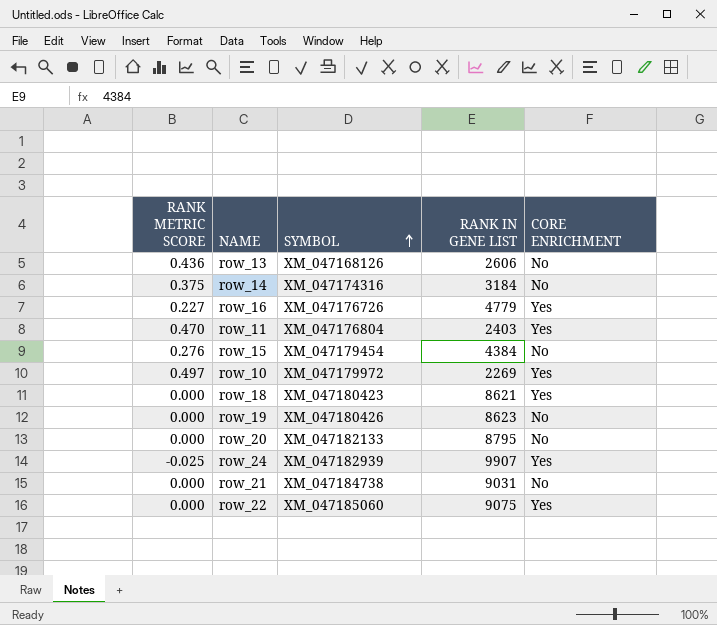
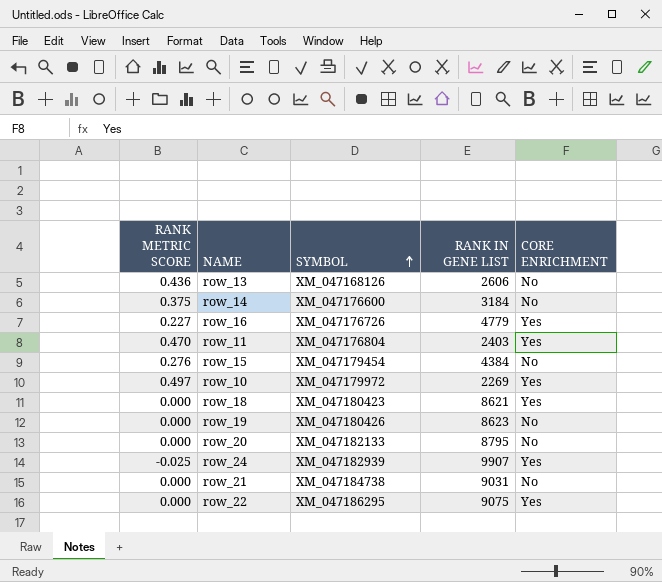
row_14 | SYMBOL: XM_047174316 -> XM_047176600
row_22 | SYMBOL: XM_047185060 -> XM_047186295

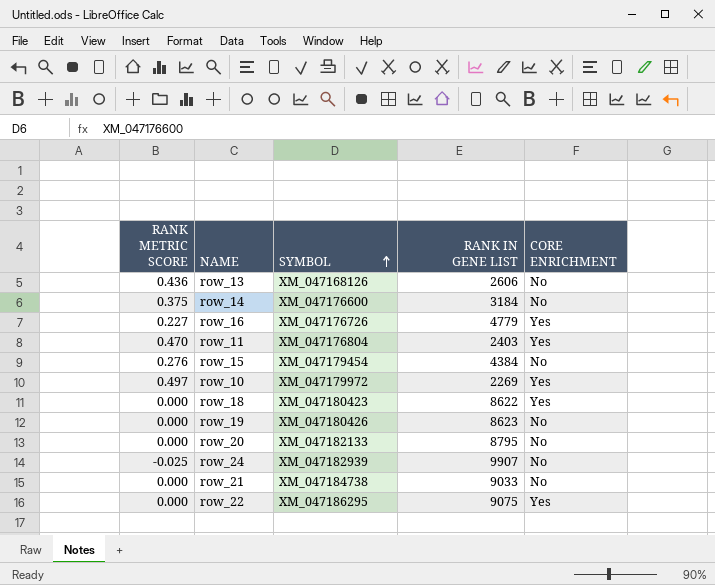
row_18 | RANK IN GENE LIST: 8621 -> 8622
row_24 | CORE ENRICHMENT: Yes -> No
row_21 | RANK IN GENE LIST: 9031 -> 9033

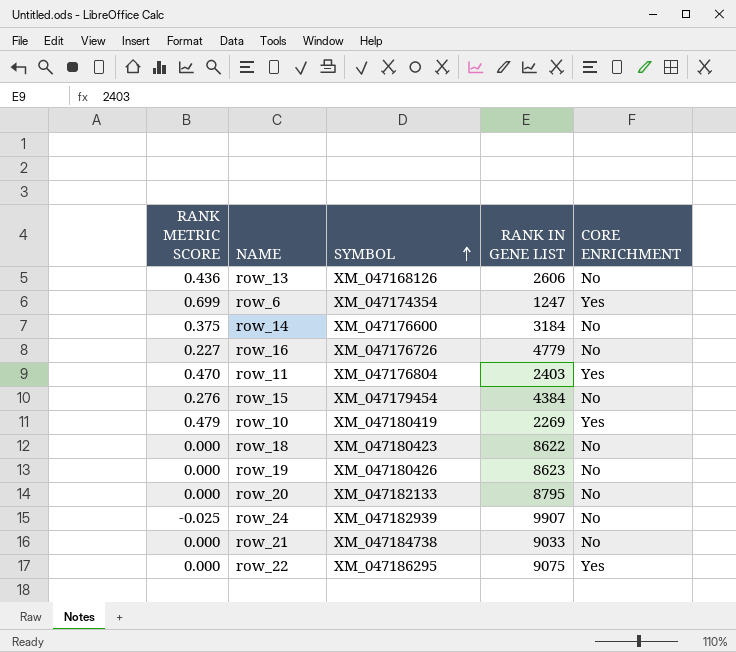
row row_6: none -> 0.699 | XM_047174354 | 1247 | Yes
row_16 | CORE ENRICHMENT: Yes -> No
row_10 | RANK METRIC SCORE: 0.497 -> 0.479
row_10 | SYMBOL: XM_047179972 -> XM_047180419
row_18 | CORE ENRICHMENT: Yes -> No

